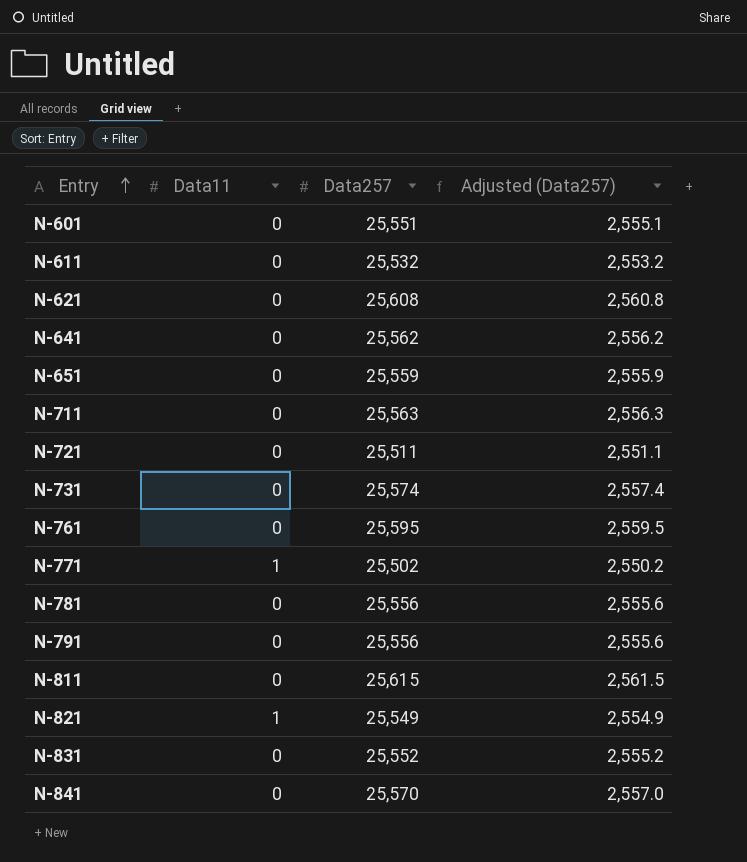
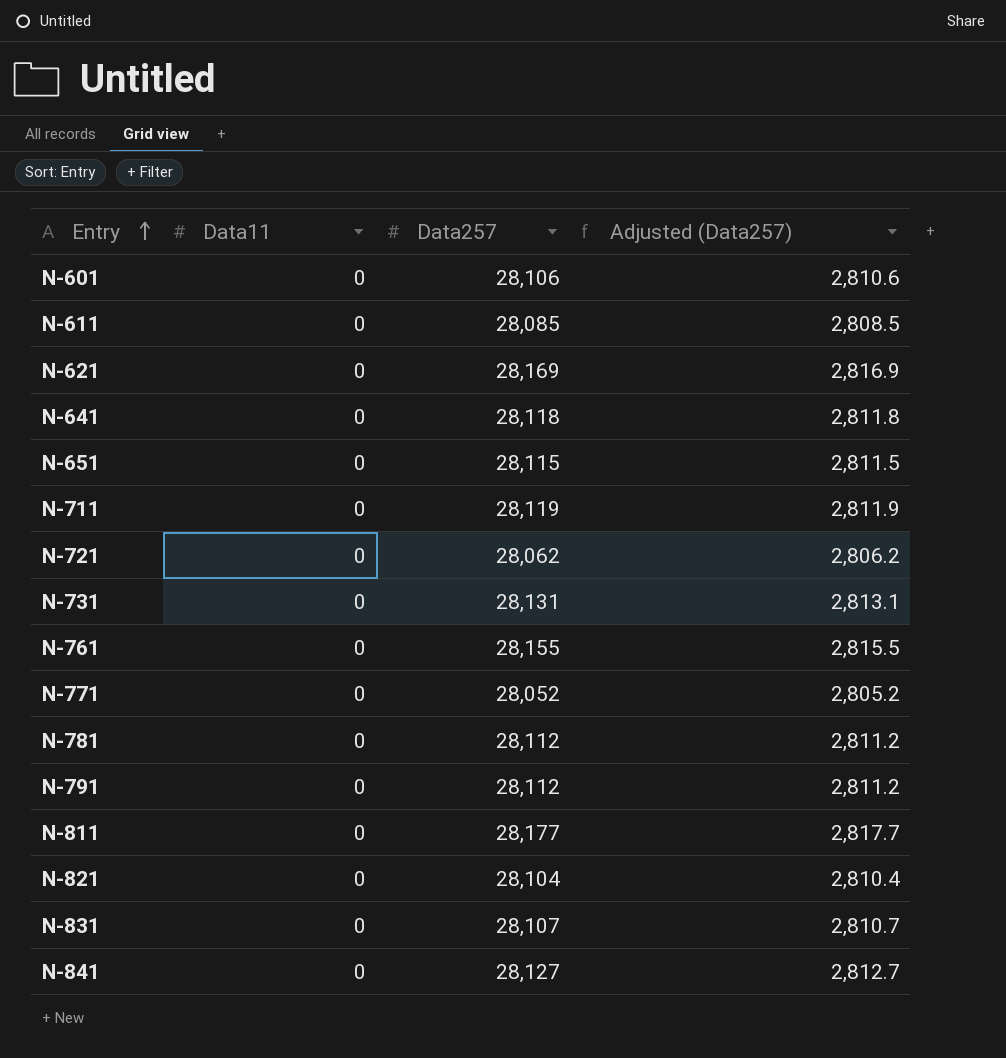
N-601 | Data257: 25,551 -> 28,106
N-601 | Adjusted (Data257): 2,555.1 -> 2,810.6
N-611 | Data257: 25,532 -> 28,085
N-611 | Adjusted (Data257): 2,553.2 -> 2,808.5
N-621 | Data257: 25,608 -> 28,169
N-621 | Adjusted (Data257): 2,560.8 -> 2,816.9
N-641 | Data257: 25,562 -> 28,118
N-641 | Adjusted (Data257): 2,556.2 -> 2,811.8
N-651 | Data257: 25,559 -> 28,115
N-651 | Adjusted (Data257): 2,555.9 -> 2,811.5
N-711 | Data257: 25,563 -> 28,119
N-711 | Adjusted (Data257): 2,556.3 -> 2,811.9
N-721 | Data257: 25,511 -> 28,062
N-721 | Adjusted (Data257): 2,551.1 -> 2,806.2
N-731 | Data257: 25,574 -> 28,131
N-731 | Adjusted (Data257): 2,557.4 -> 2,813.1
N-761 | Data257: 25,595 -> 28,155
N-761 | Adjusted (Data257): 2,559.5 -> 2,815.5
N-771 | Data11: 1 -> 0
N-771 | Data257: 25,502 -> 28,052
N-771 | Adjusted (Data257): 2,550.2 -> 2,805.2
N-781 | Data257: 25,556 -> 28,112
N-781 | Adjusted (Data257): 2,555.6 -> 2,811.2
N-791 | Data257: 25,556 -> 28,112
N-791 | Adjusted (Data257): 2,555.6 -> 2,811.2
N-811 | Data257: 25,615 -> 28,177
N-811 | Adjusted (Data257): 2,561.5 -> 2,817.7
N-821 | Data11: 1 -> 0
N-821 | Data257: 25,549 -> 28,104
N-821 | Adjusted (Data257): 2,554.9 -> 2,810.4
N-831 | Data257: 25,552 -> 28,107
N-831 | Adjusted (Data257): 2,555.2 -> 2,810.7
N-841 | Data257: 25,570 -> 28,127
N-841 | Adjusted (Data257): 2,557.0 -> 2,812.7

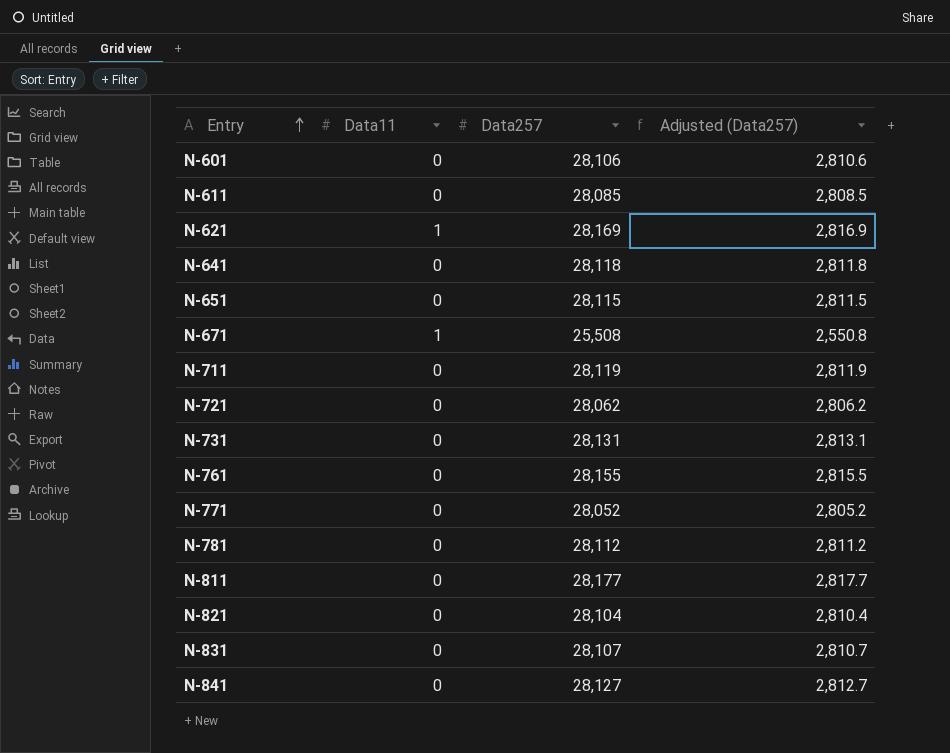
row N-791: 0 | 28,112 | 2,811.2 -> none
N-621 | Data11: 0 -> 1
row N-671: none -> 1 | 25,508 | 2,550.8

